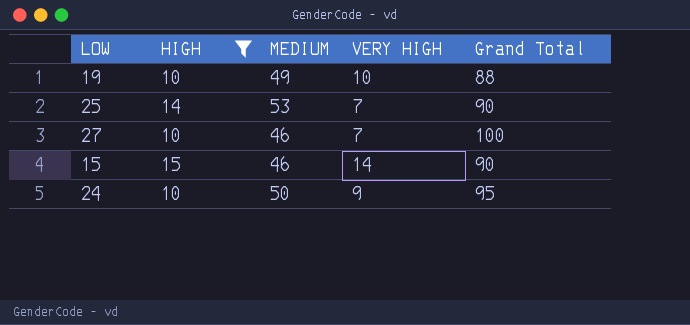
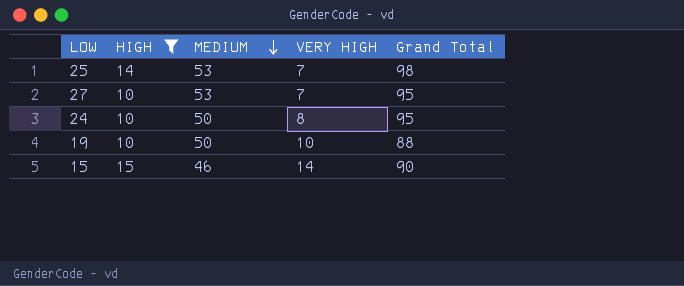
row order: none -> MEDIUM descending
25 | Grand Total: 90 -> 98
27 | MEDIUM: 46 -> 53
27 | Grand Total: 100 -> 95
24 | VERY HIGH: 9 -> 8
19 | MEDIUM: 49 -> 50

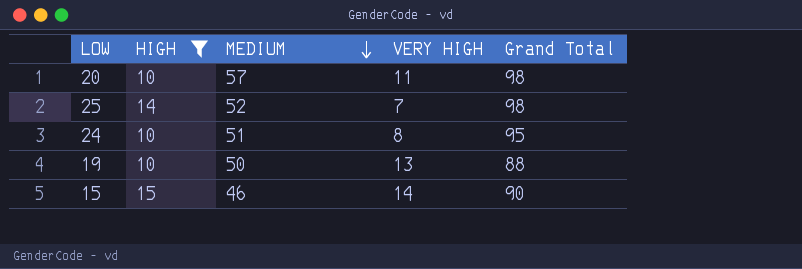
row 27: 10 | 53 | 7 | 95 -> none
row 20: none -> 10 | 57 | 11 | 98
25 | MEDIUM: 53 -> 52
24 | MEDIUM: 50 -> 51
19 | VERY HIGH: 10 -> 13

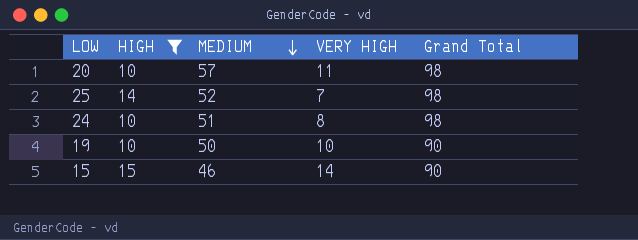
24 | Grand Total: 95 -> 98
19 | VERY HIGH: 13 -> 10
19 | Grand Total: 88 -> 90

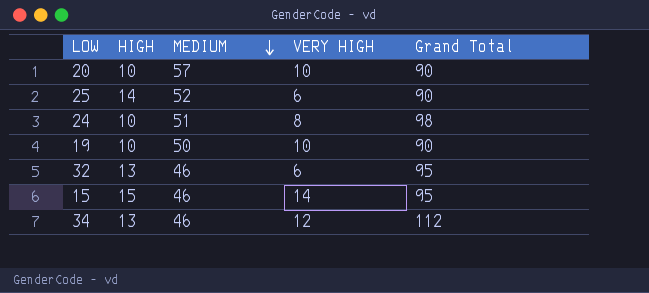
filter: HIGH != 13 -> none
20 | VERY HIGH: 11 -> 10
20 | Grand Total: 98 -> 90
25 | VERY HIGH: 7 -> 6
25 | Grand Total: 98 -> 90
15 | Grand Total: 90 -> 95

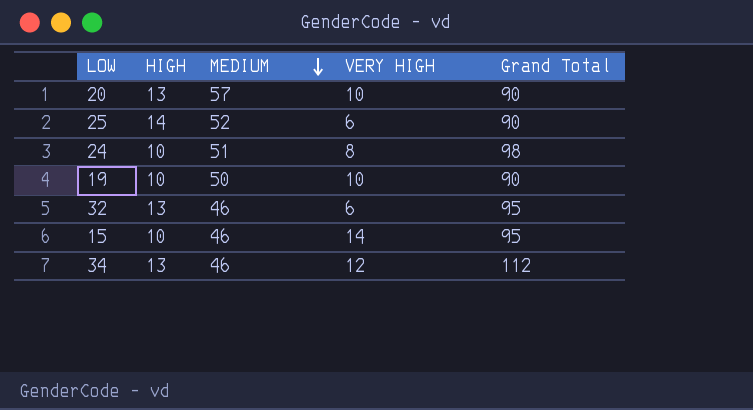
20 | HIGH: 10 -> 13
15 | HIGH: 15 -> 10

